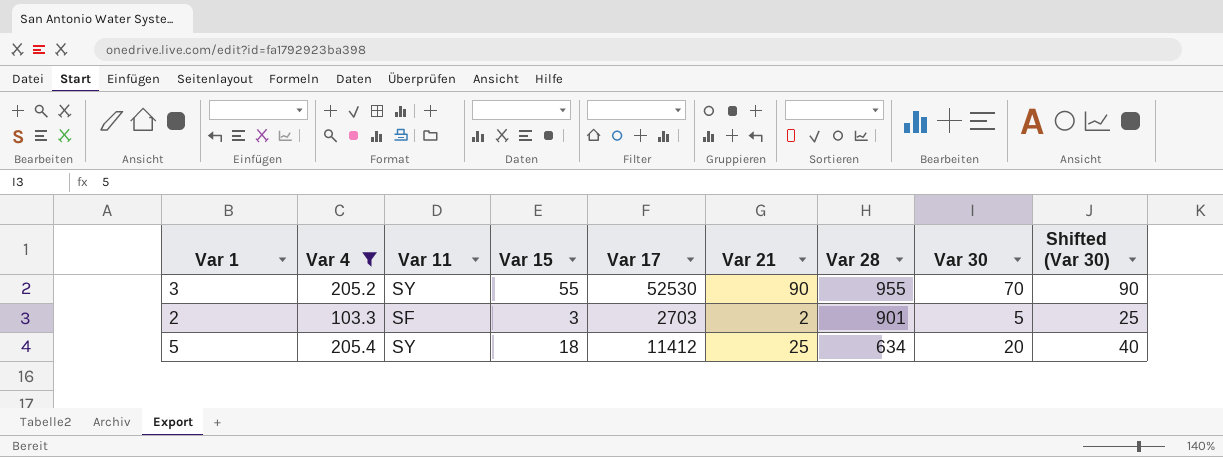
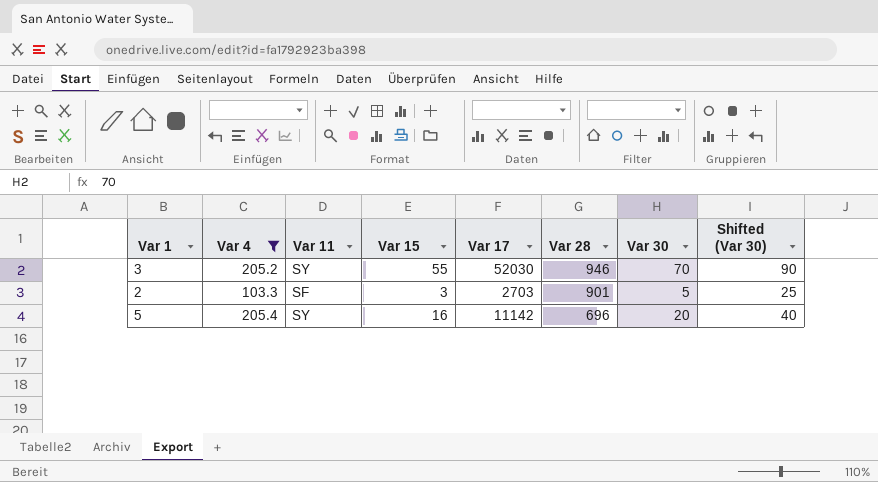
column Var 21 | position: 6 -> none
3 | Var 17: 52530 -> 52030
3 | Var 28: 955 -> 946
5 | Var 15: 18 -> 16
5 | Var 17: 11412 -> 11142
5 | Var 28: 634 -> 696

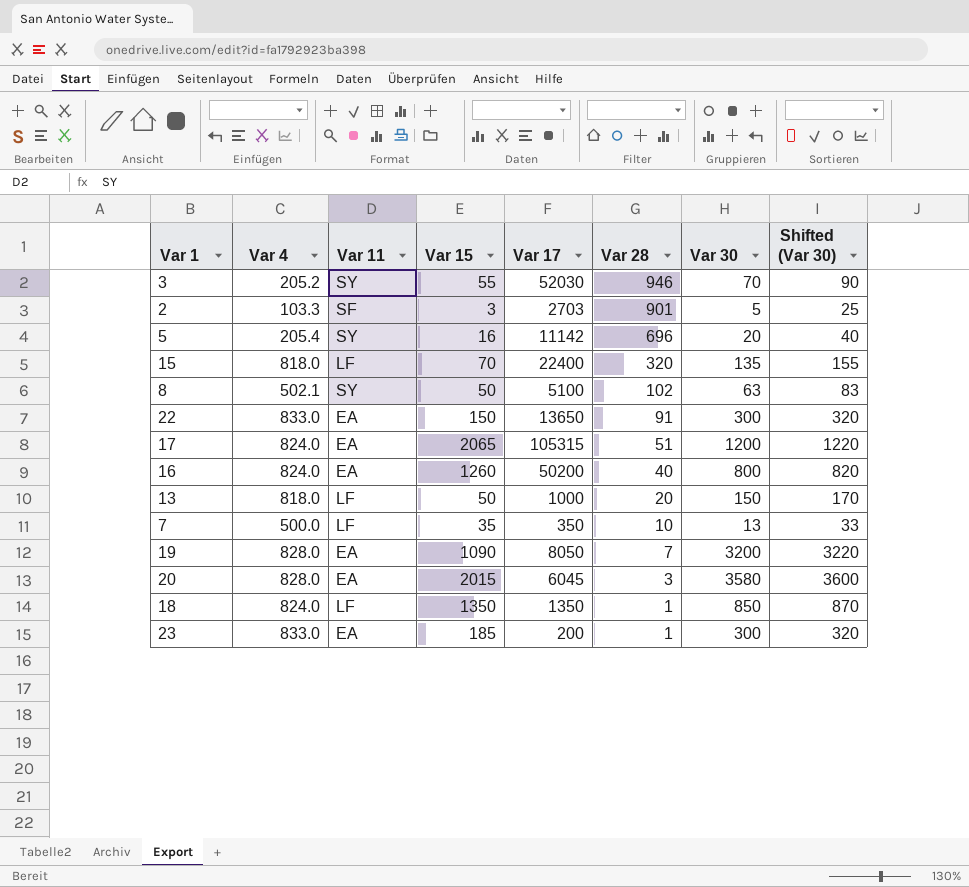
filter: Var 4 <= 205.4 -> none

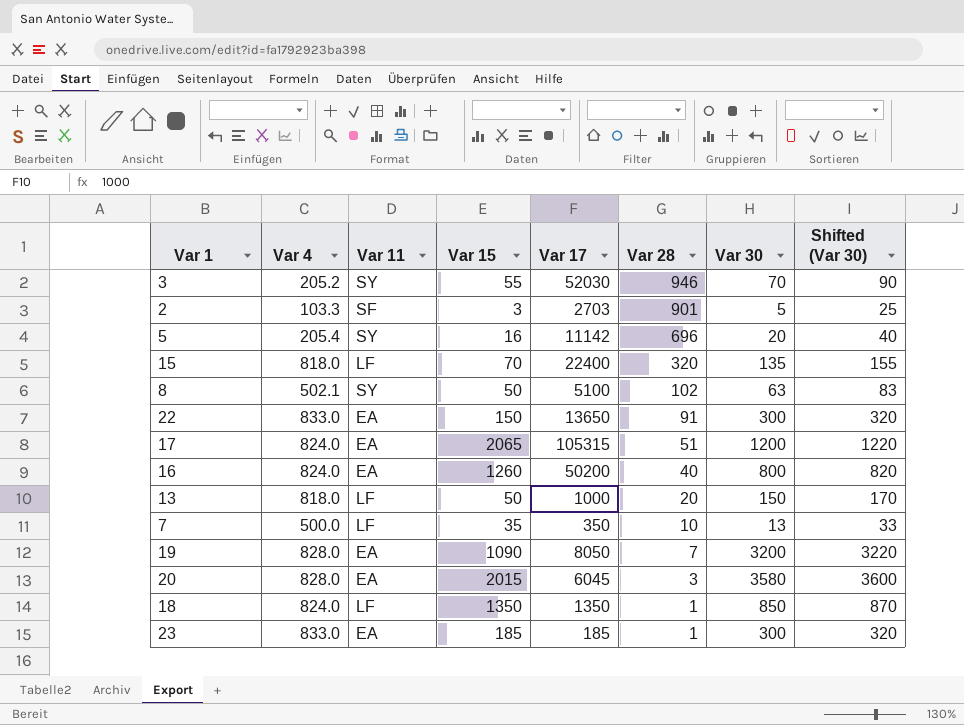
23 | Var 17: 200 -> 185

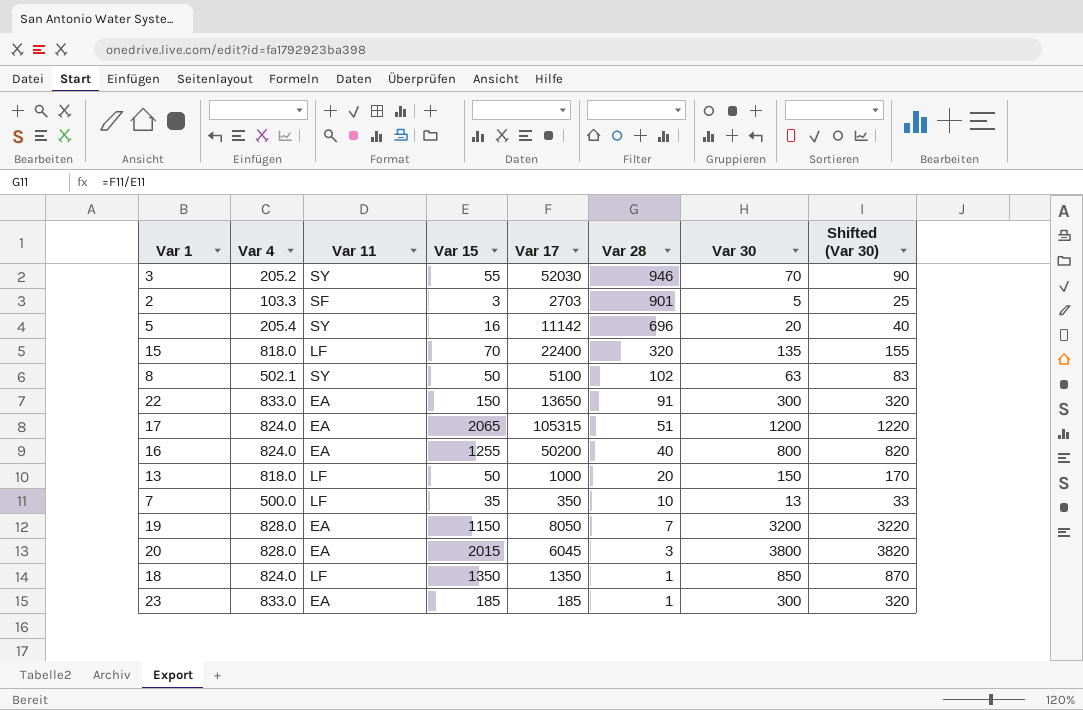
16 | Var 15: 1260 -> 1255
19 | Var 15: 1090 -> 1150
20 | Var 30: 3580 -> 3800
20 | Shifted (Var 30): 3600 -> 3820

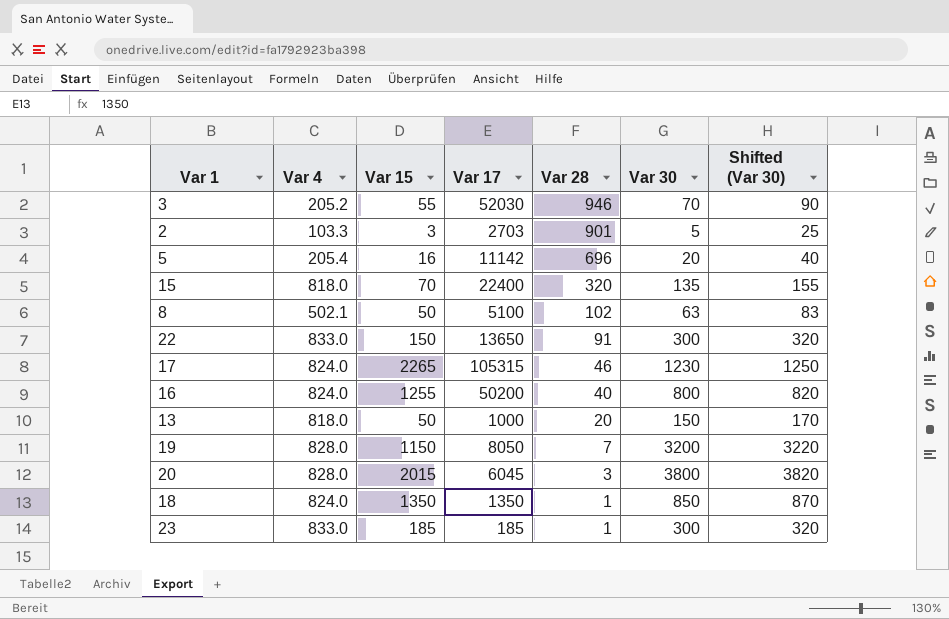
column Var 11 | position: 3 -> none
row 7: 500.0 | LF | 35 | 350 | 10 | 13 | 33 -> none
17 | Var 15: 2065 -> 2265
17 | Var 28: 51 -> 46
17 | Var 30: 1200 -> 1230
17 | Shifted (Var 30): 1220 -> 1250

